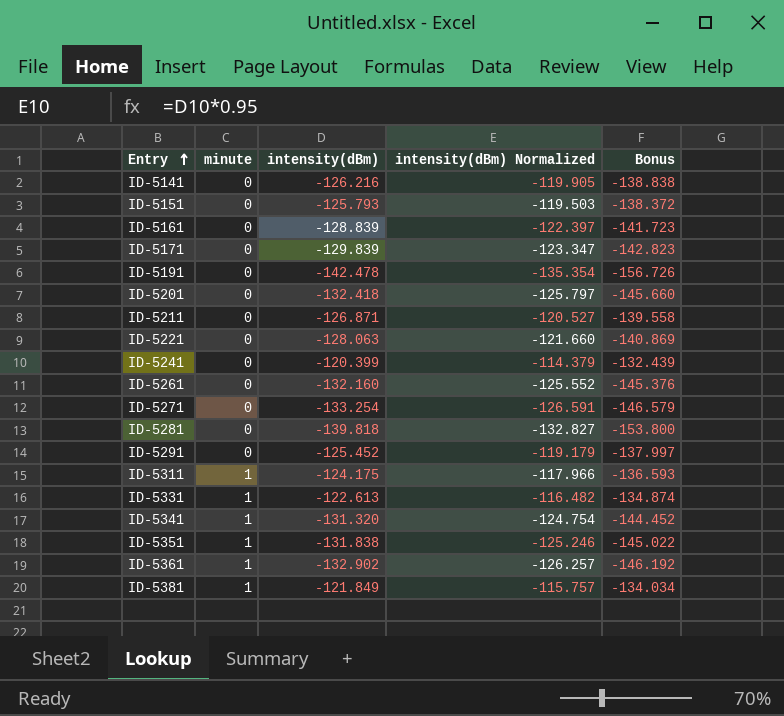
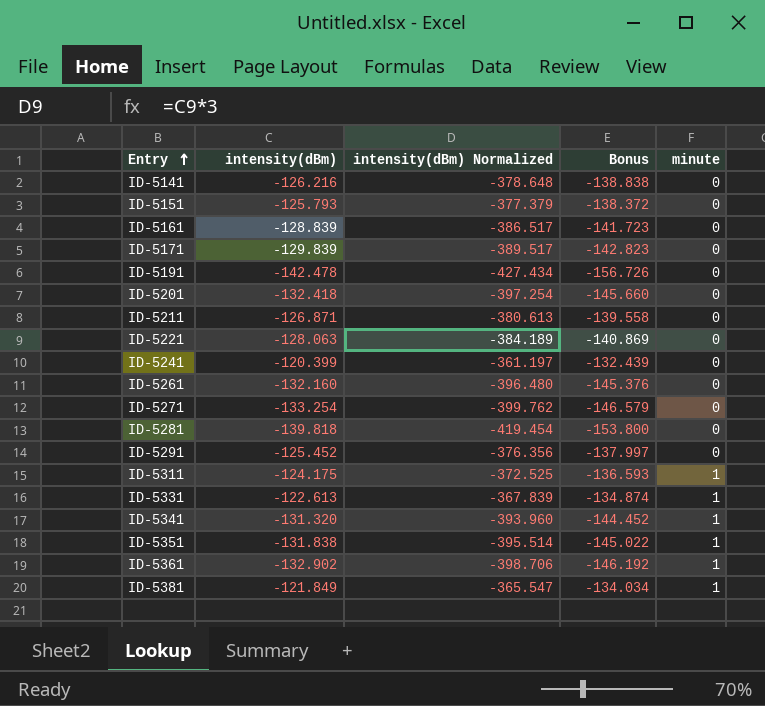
column intensity(dBm) Normalized | formula: [intensity(dBm)] * 0.95 -> [intensity(dBm)] * 3
column minute | position: 2 -> 5

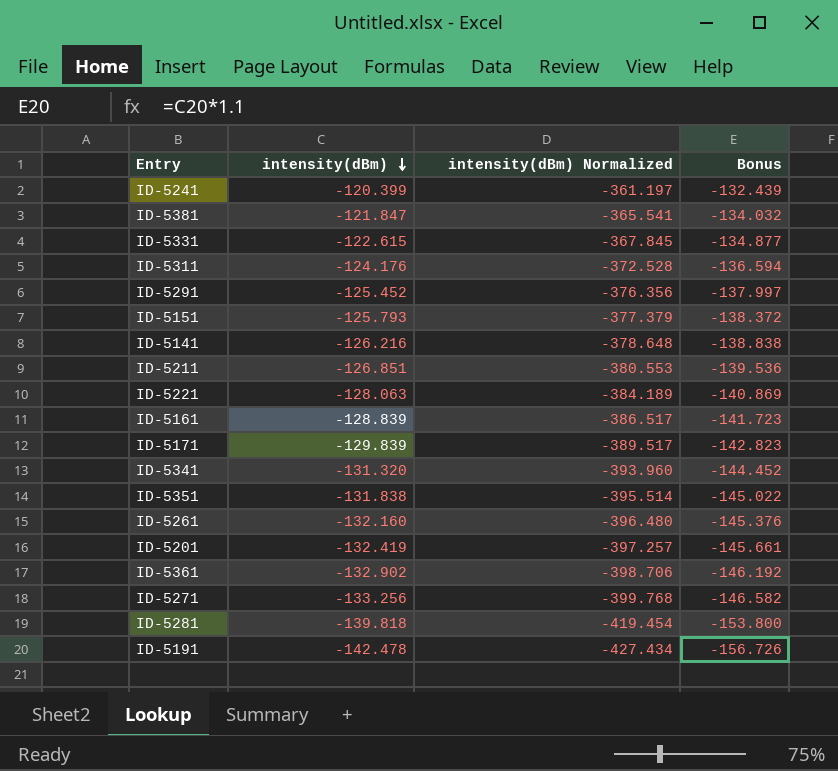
row order: Entry ascending -> intensity(dBm) descending
column minute | position: 5 -> none
ID-5381 | intensity(dBm): -121.849 -> -121.847
ID-5381 | intensity(dBm) Normalized: -365.547 -> -365.541
ID-5381 | Bonus: -134.034 -> -134.032
ID-5331 | intensity(dBm): -122.613 -> -122.615
ID-5331 | intensity(dBm) Normalized: -367.839 -> -367.845
ID-5331 | Bonus: -134.874 -> -134.877
ID-5311 | intensity(dBm): -124.175 -> -124.176
ID-5311 | intensity(dBm) Normalized: -372.525 -> -372.528
ID-5311 | Bonus: -136.593 -> -136.594
ID-5211 | intensity(dBm): -126.871 -> -126.851
ID-5211 | intensity(dBm) Normalized: -380.613 -> -380.553
ID-5211 | Bonus: -139.558 -> -139.536
ID-5201 | intensity(dBm): -132.418 -> -132.419
ID-5201 | intensity(dBm) Normalized: -397.254 -> -397.257
ID-5201 | Bonus: -145.660 -> -145.661
ID-5271 | intensity(dBm): -133.254 -> -133.256
ID-5271 | intensity(dBm) Normalized: -399.762 -> -399.768
ID-5271 | Bonus: -146.579 -> -146.582

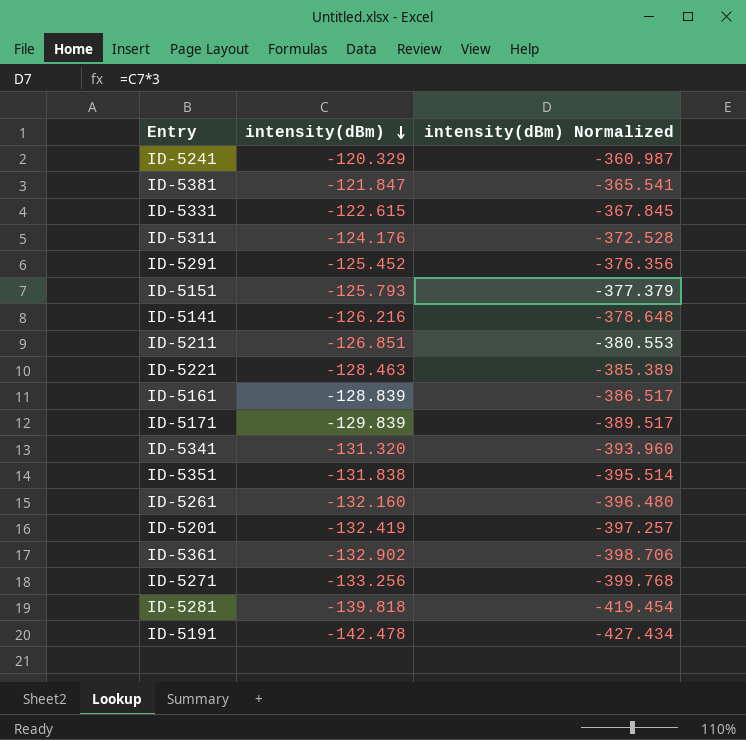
column Bonus | formula: [intensity(dBm)] * 1.1 -> none
ID-5241 | intensity(dBm): -120.399 -> -120.329
ID-5241 | intensity(dBm) Normalized: -361.197 -> -360.987
ID-5221 | intensity(dBm): -128.063 -> -128.463
ID-5221 | intensity(dBm) Normalized: -384.189 -> -385.389

